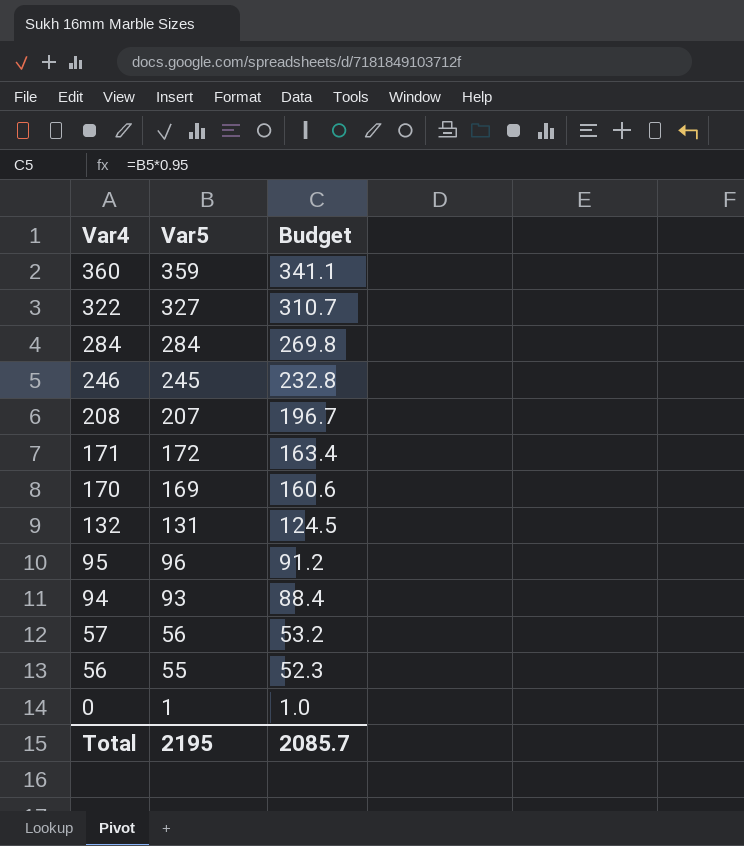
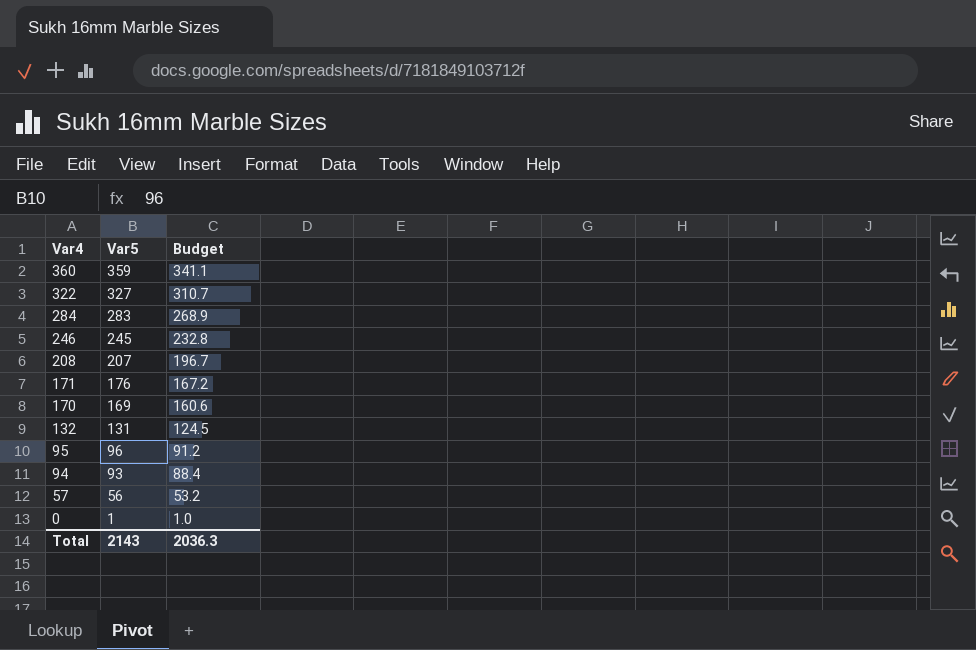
row 56: 55 | 52.3 -> none
284 | Var5: 284 -> 283
284 | Budget: 269.8 -> 268.9
171 | Var5: 172 -> 176
171 | Budget: 163.4 -> 167.2
Total | Var5: 2195 -> 2143
Total | Budget: 2085.7 -> 2036.3

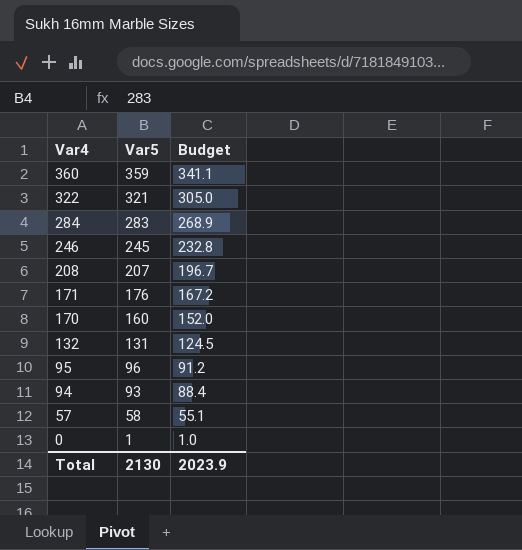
322 | Var5: 327 -> 321
322 | Budget: 310.7 -> 305.0
170 | Var5: 169 -> 160
170 | Budget: 160.6 -> 152.0
57 | Var5: 56 -> 58
57 | Budget: 53.2 -> 55.1
Total | Var5: 2143 -> 2130
Total | Budget: 2036.3 -> 2023.9

